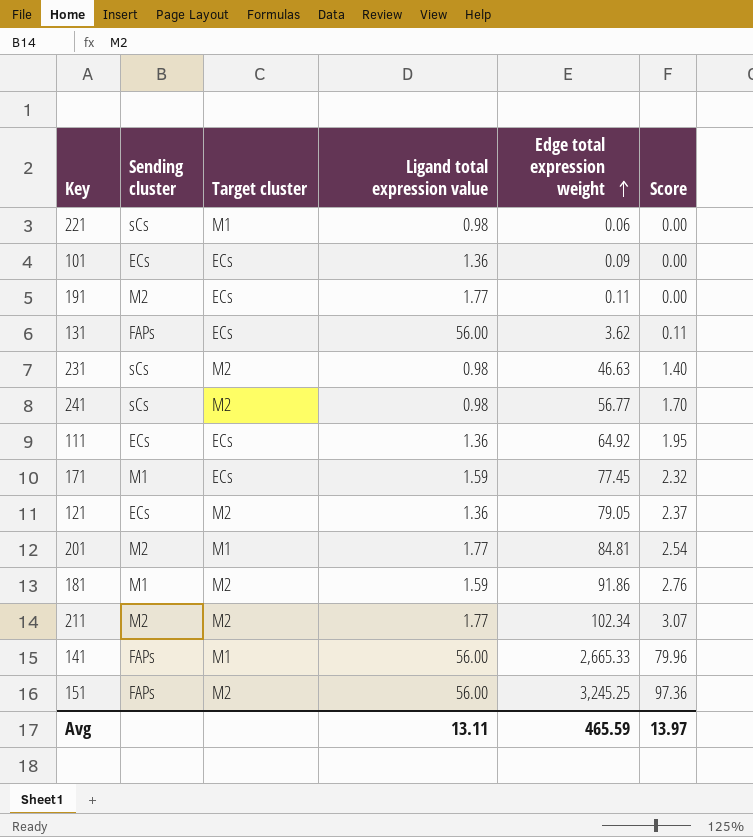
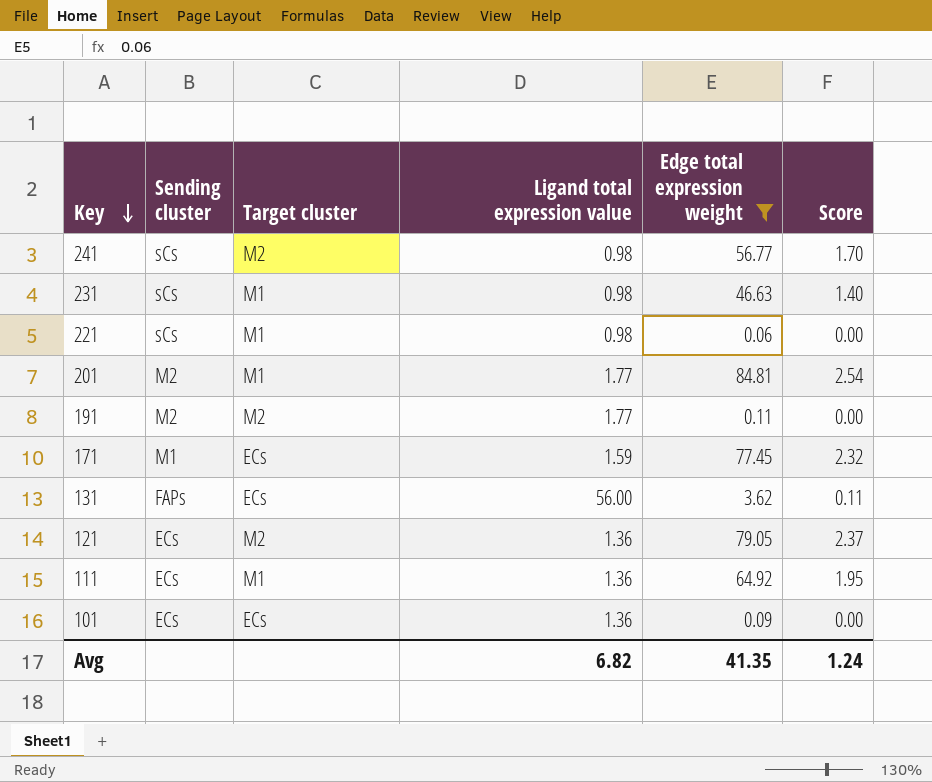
filter: none -> Edge total expression weight <= 84.81
row order: Edge total expression weight ascending -> Key descending
231 | Target cluster: M2 -> M1
191 | Target cluster: ECs -> M2
111 | Target cluster: ECs -> M1
Avg | Ligand total expression value: 13.11 -> 6.82
Avg | Edge total expression weight: 465.59 -> 41.35
Avg | Score: 13.97 -> 1.24

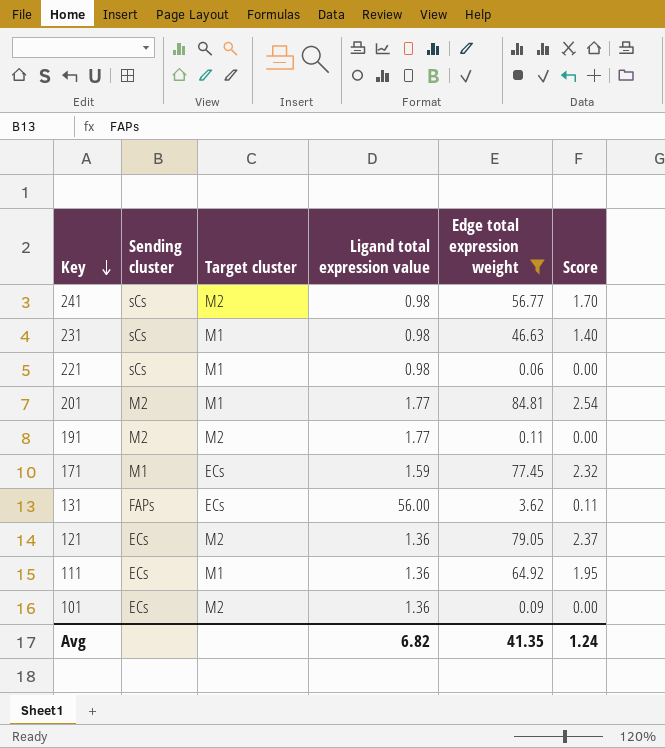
101 | Target cluster: ECs -> M2

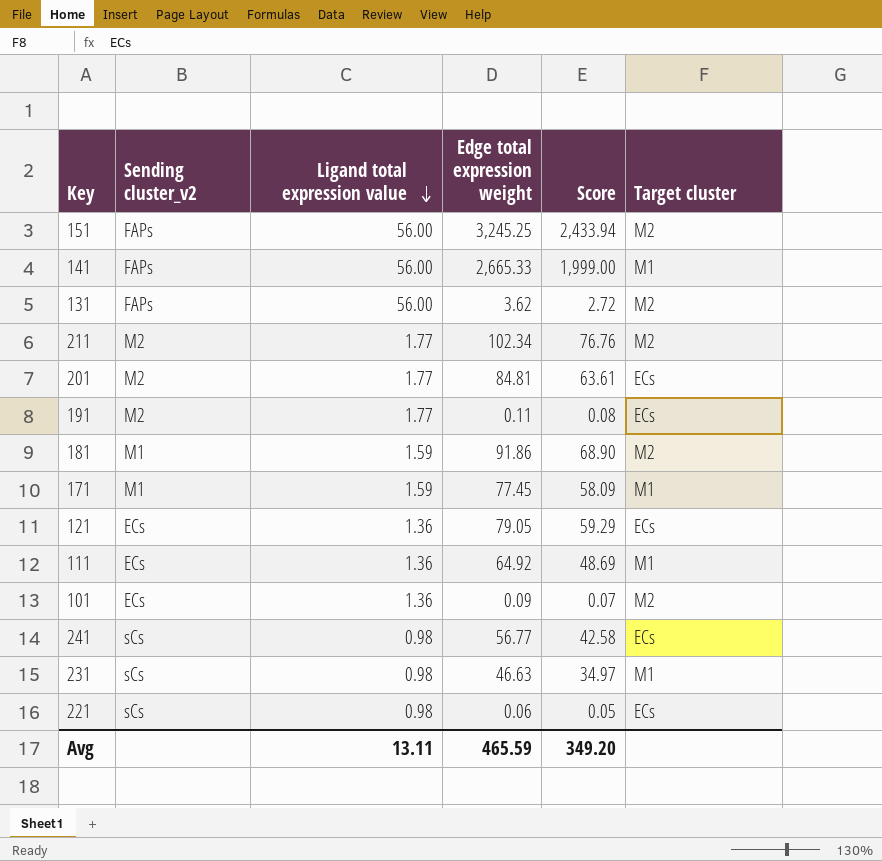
filter: Edge total expression weight <= 84.81 -> none
row order: Key descending -> Ligand total expression value descending
column name: Sending cluster -> Sending cluster_v2
column Score | formula: [Edge total expression weight] * 0.03 -> [Edge total expression weight] * 0.75
column Target cluster | position: 3 -> 6
131 | Target cluster: ECs -> M2
201 | Target cluster: M1 -> ECs
191 | Target cluster: M2 -> ECs
171 | Target cluster: ECs -> M1
121 | Target cluster: M2 -> ECs
241 | Target cluster: M2 -> ECs
221 | Target cluster: M1 -> ECs
Avg | Ligand total expression value: 6.82 -> 13.11
Avg | Edge total expression weight: 41.35 -> 465.59
Avg | Score: 1.24 -> 349.20

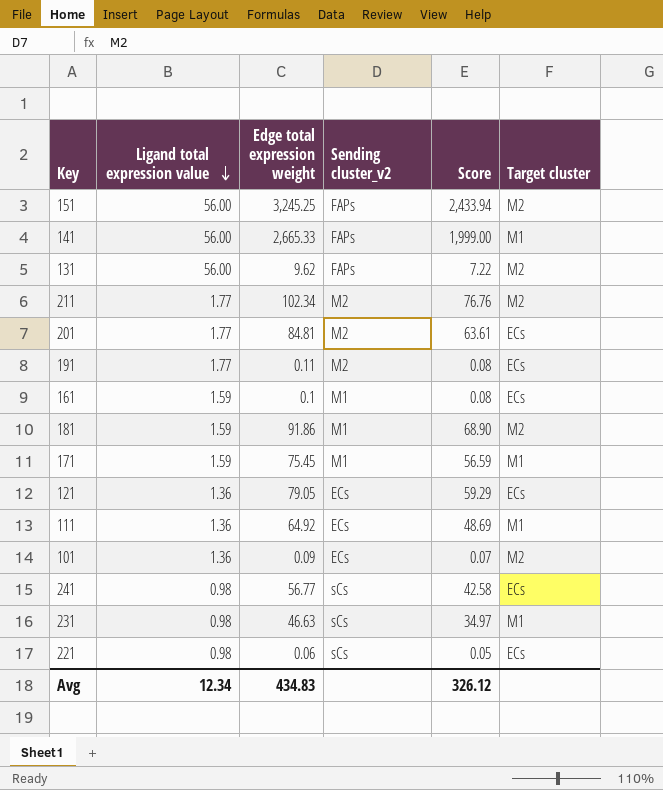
column Sending cluster_v2 | position: 2 -> 4
131 | Edge total expression weight: 3.62 -> 9.62
131 | Score: 2.72 -> 7.22
row 161: none -> 1.59 | 0.1 | M1 | 0.08 | ECs
171 | Edge total expression weight: 77.45 -> 75.45
171 | Score: 58.09 -> 56.59
Avg | Ligand total expression value: 13.11 -> 12.34
Avg | Edge total expression weight: 465.59 -> 434.83
Avg | Score: 349.20 -> 326.12

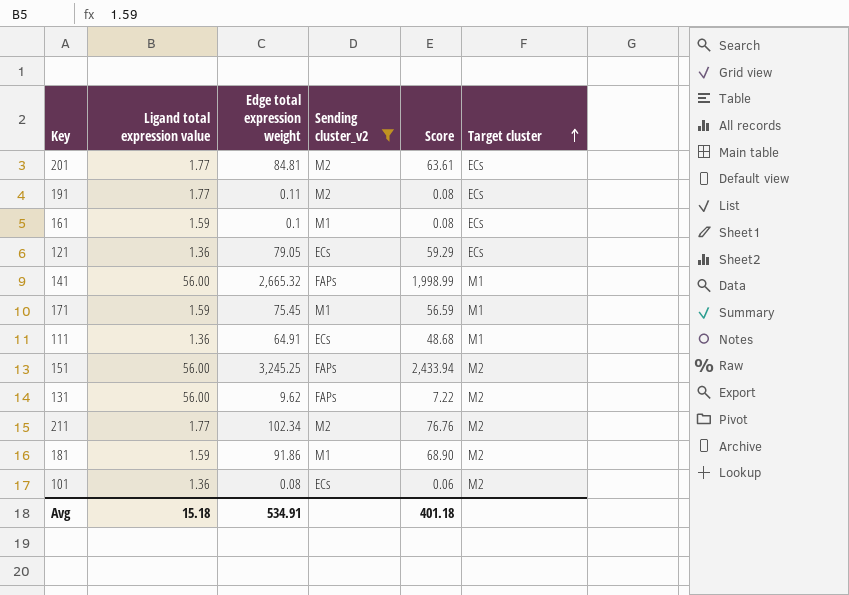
filter: none -> Sending cluster_v2 != sCs
row order: Ligand total expression value descending -> Target cluster ascending
141 | Edge total expression weight: 2,665.33 -> 2,665.32
141 | Score: 1,999.00 -> 1,998.99
111 | Edge total expression weight: 64.92 -> 64.91
111 | Score: 48.69 -> 48.68
101 | Edge total expression weight: 0.09 -> 0.08
101 | Score: 0.07 -> 0.06
Avg | Ligand total expression value: 12.34 -> 15.18
Avg | Edge total expression weight: 434.83 -> 534.91
Avg | Score: 326.12 -> 401.18

